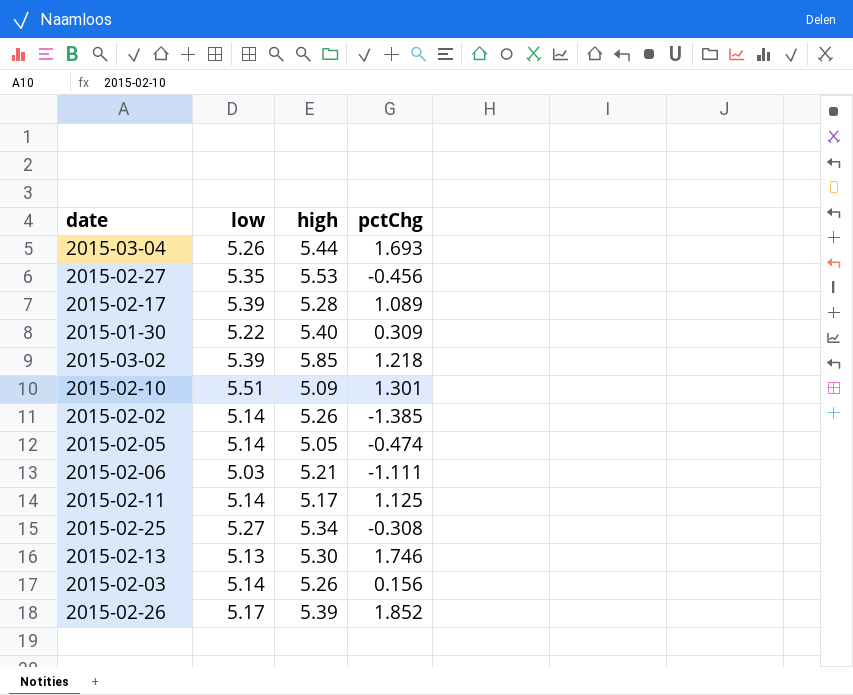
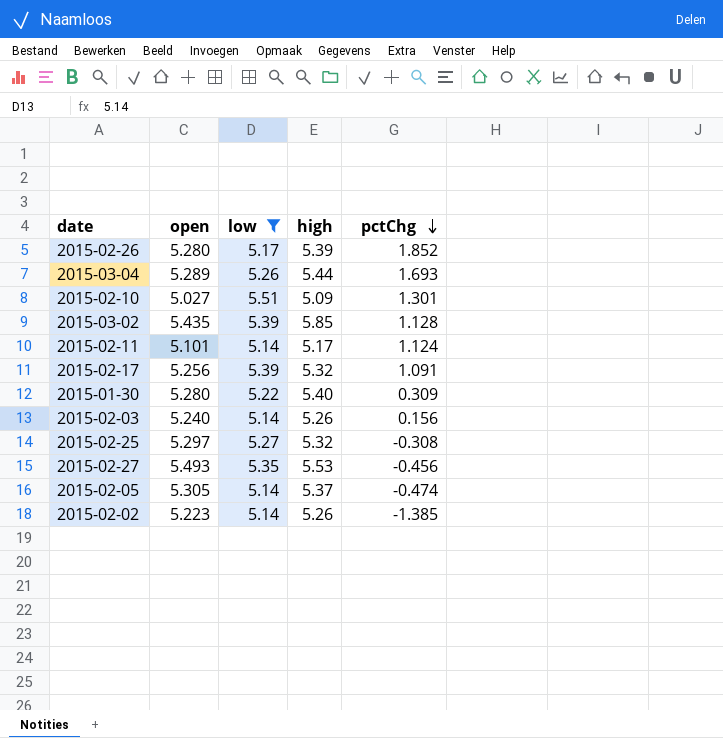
filter: none -> low >= 5.14
row order: none -> pctChg descending
column open | position: none -> 2
2015-03-02 | pctChg: 1.218 -> 1.128
2015-02-11 | pctChg: 1.125 -> 1.124
2015-02-17 | high: 5.28 -> 5.32
2015-02-17 | pctChg: 1.089 -> 1.091
2015-02-25 | high: 5.34 -> 5.32
2015-02-05 | high: 5.05 -> 5.37

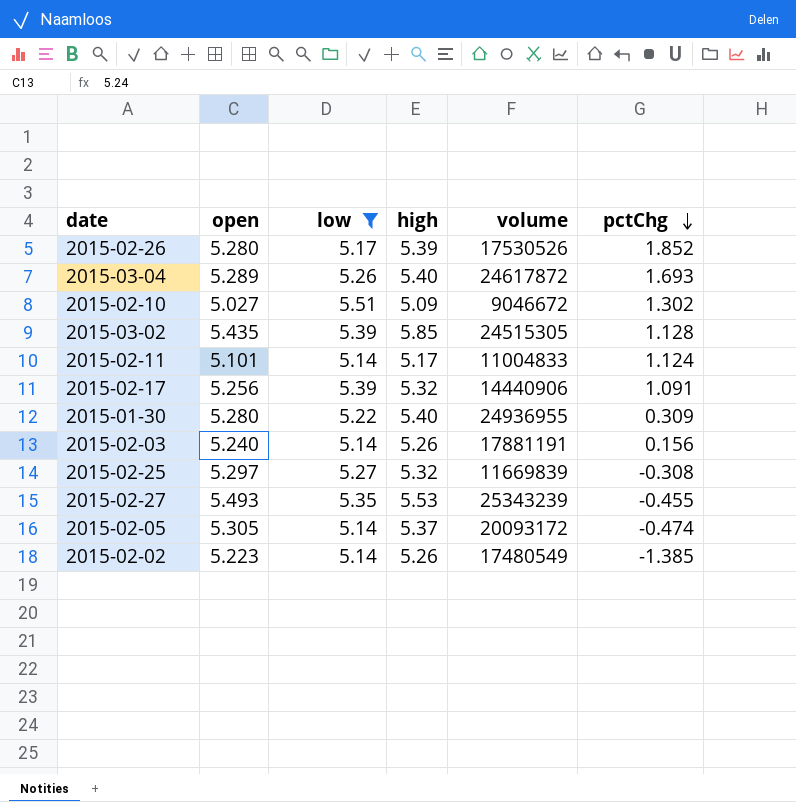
column volume | position: none -> 5
2015-03-04 | high: 5.44 -> 5.40
2015-02-10 | pctChg: 1.301 -> 1.302
2015-02-27 | pctChg: -0.456 -> -0.455

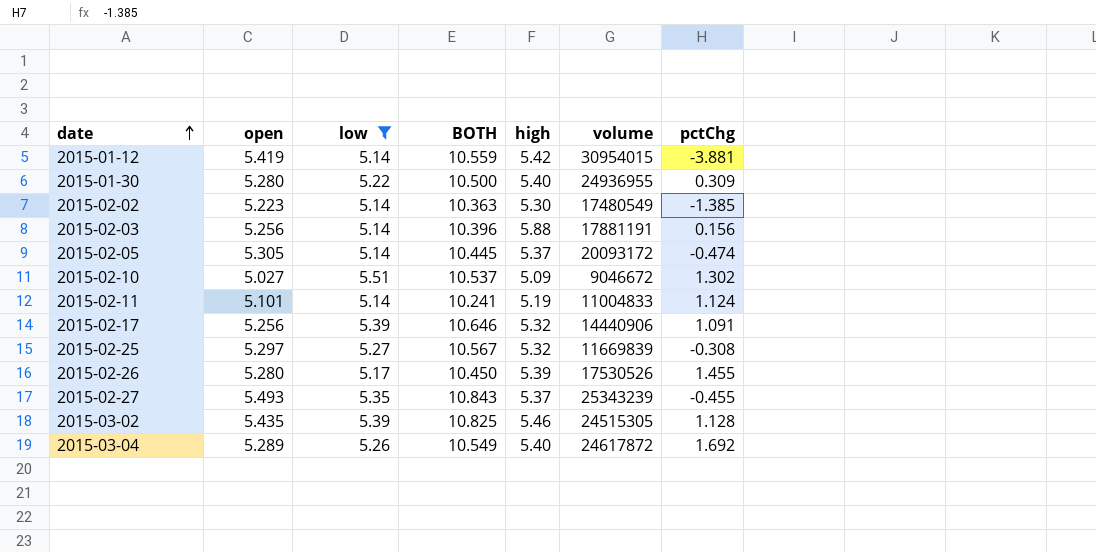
row order: pctChg descending -> date ascending
column BOTH | formula: none -> [open] + [low]
row 2015-01-12: none -> 5.419 | 5.14 | 10.559 | 5.42 | 30954015 | -3.881
2015-02-02 | high: 5.26 -> 5.30
2015-02-03 | open: 5.240 -> 5.256
2015-02-03 | high: 5.26 -> 5.88
2015-02-11 | high: 5.17 -> 5.19
2015-02-26 | pctChg: 1.852 -> 1.455
2015-02-27 | high: 5.53 -> 5.37
2015-03-02 | high: 5.85 -> 5.46
2015-03-04 | pctChg: 1.693 -> 1.692

